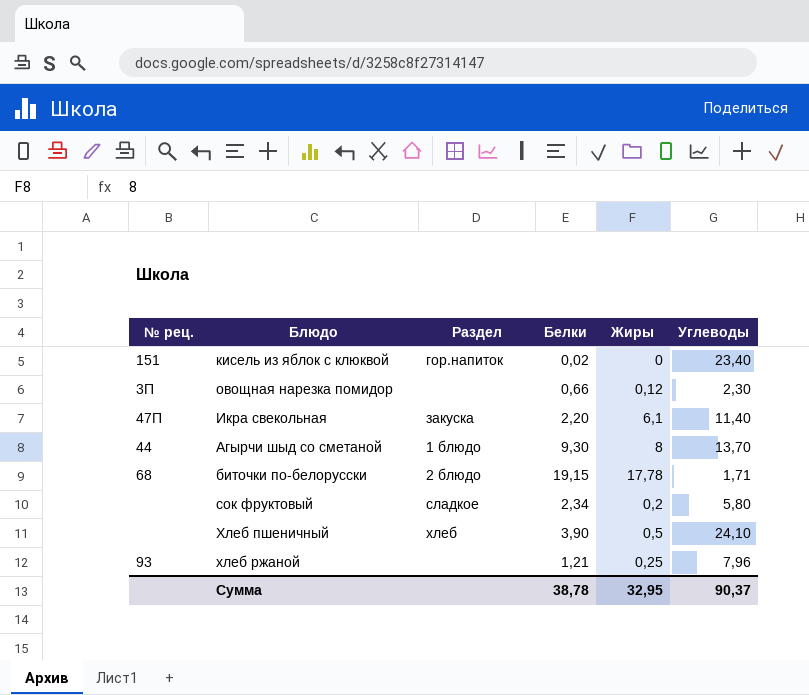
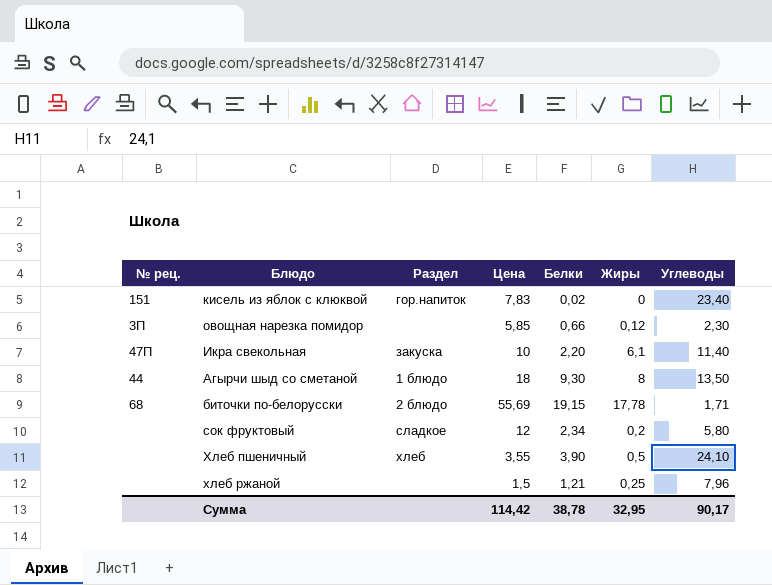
column Цена | position: none -> 4
Агырчи шыд со сметаной | Углеводы: 13,70 -> 13,50
хлеб ржаной | № рец.: 93 -> none
Сумма | Углеводы: 90,37 -> 90,17

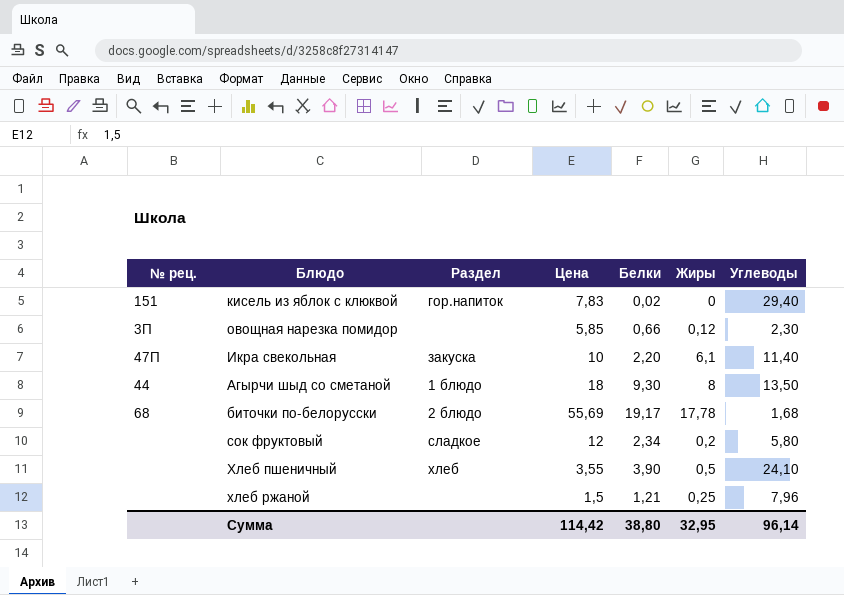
кисель из яблок с клюквой | Углеводы: 23,40 -> 29,40
биточки по-белорусски | Белки: 19,15 -> 19,17
биточки по-белорусски | Углеводы: 1,71 -> 1,68
Сумма | Белки: 38,78 -> 38,80
Сумма | Углеводы: 90,17 -> 96,14

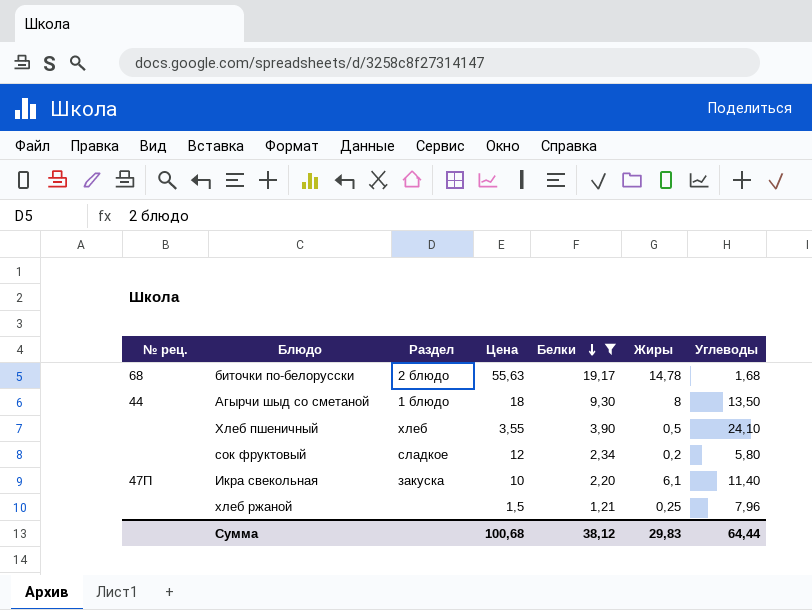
filter: none -> Белки >= 1,21
row order: none -> Белки descending
биточки по-белорусски | Цена: 55,69 -> 55,63
биточки по-белорусски | Жиры: 17,78 -> 14,78
Сумма | Цена: 114,42 -> 100,68
Сумма | Белки: 38,80 -> 38,12
Сумма | Жиры: 32,95 -> 29,83
Сумма | Углеводы: 96,14 -> 64,44

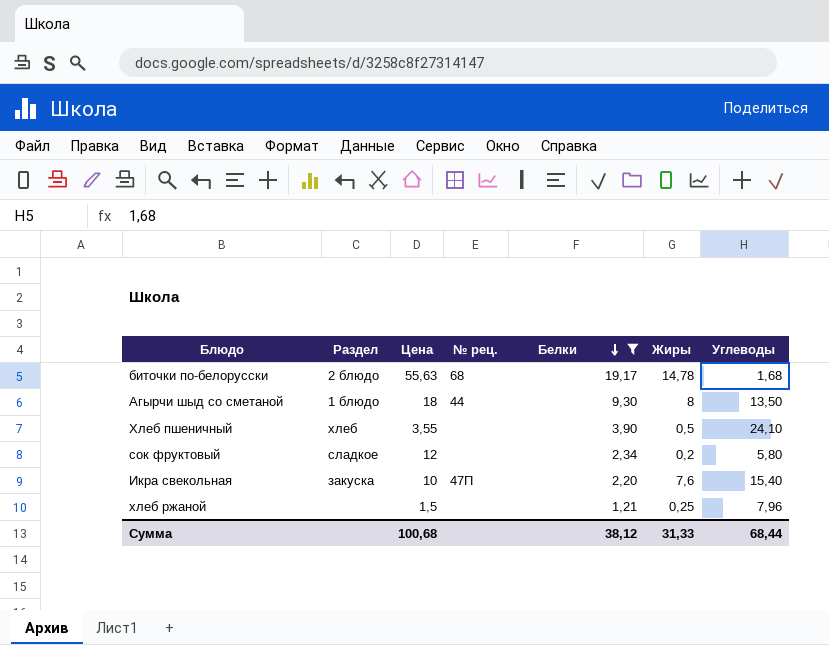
column № рец. | position: 1 -> 4
Икра свекольная | Жиры: 6,1 -> 7,6
Икра свекольная | Углеводы: 11,40 -> 15,40
Сумма | Жиры: 29,83 -> 31,33
Сумма | Углеводы: 64,44 -> 68,44

